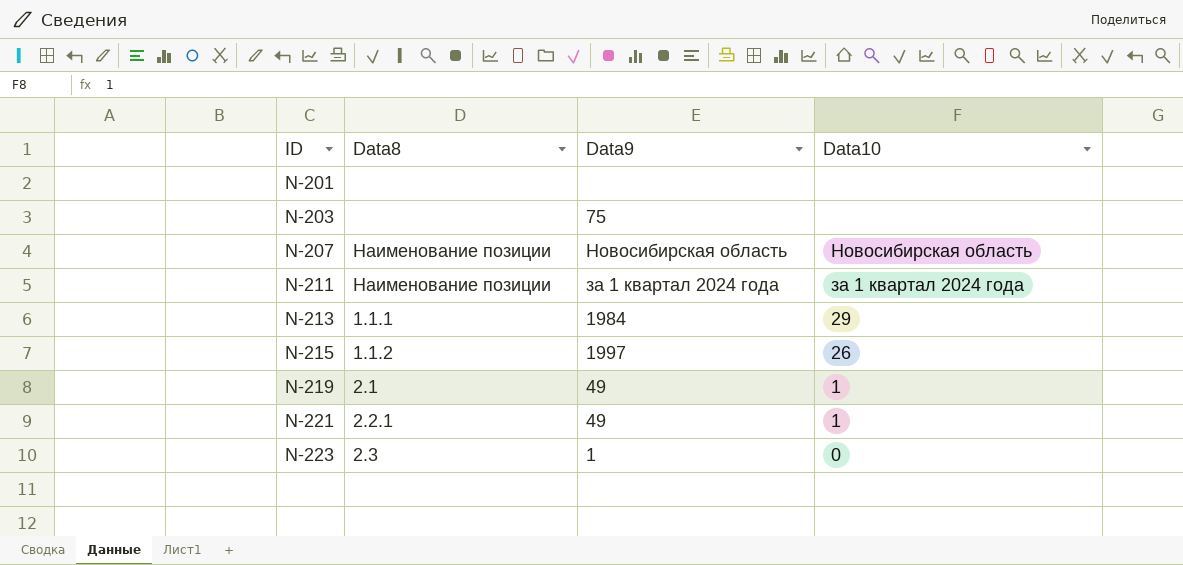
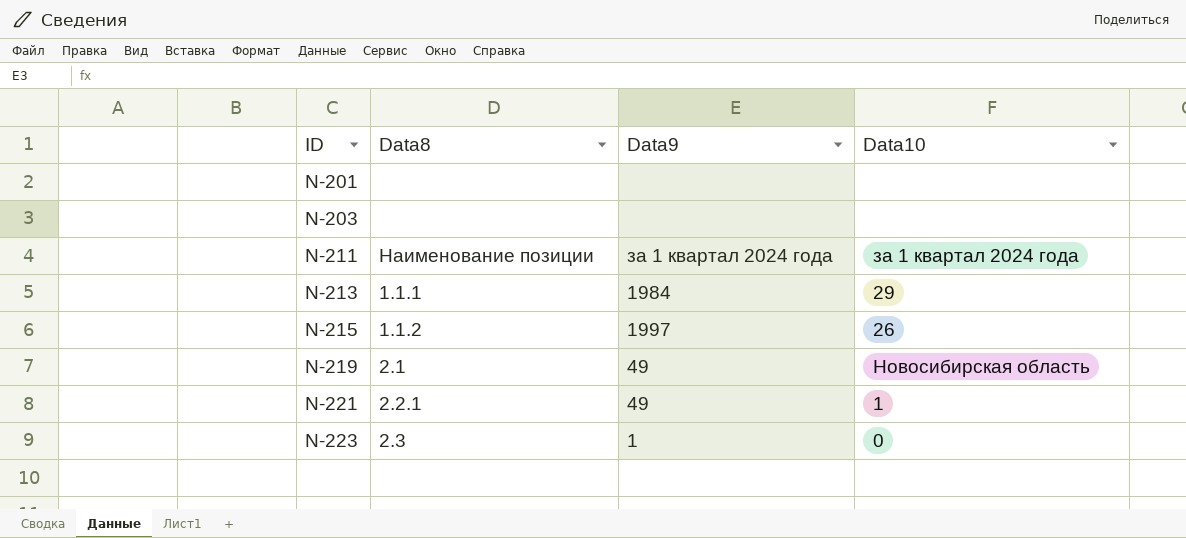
row N-207: Наименование позиции | Новосибирская область | Новосибирская область -> none
N-203 | Data9: 75 -> none
N-219 | Data10: 1 -> Новосибирская область

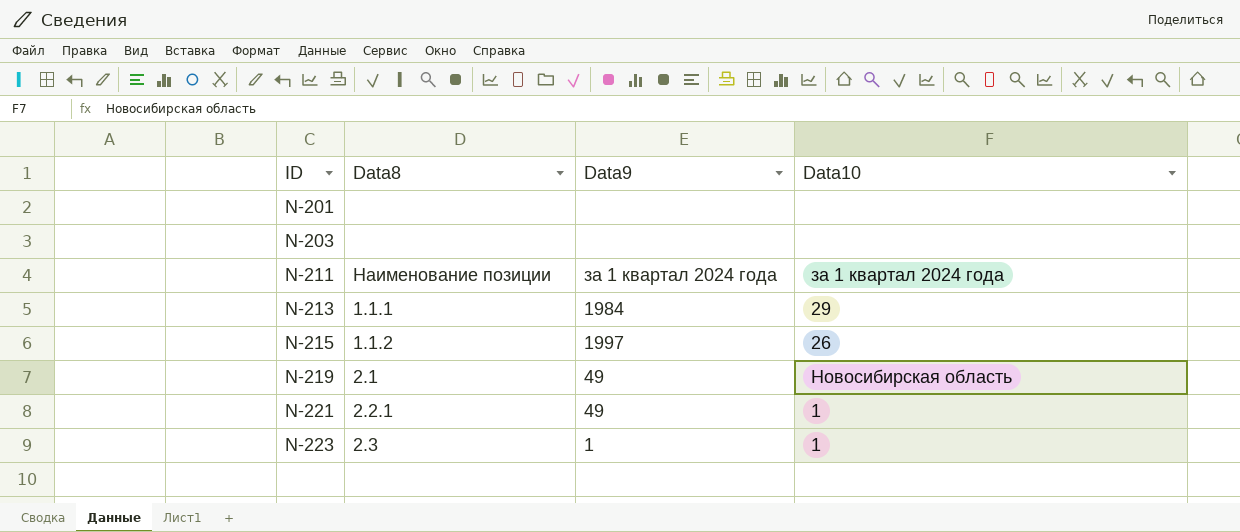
N-223 | Data10: 0 -> 1

